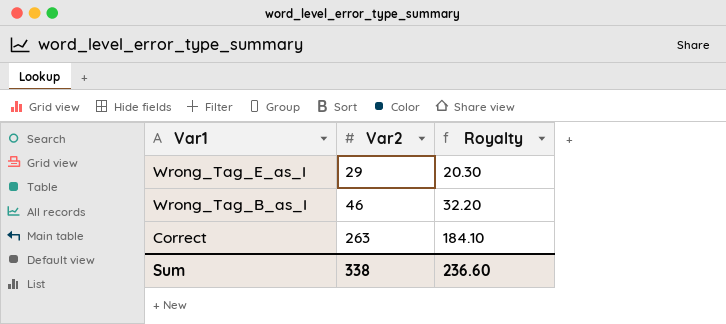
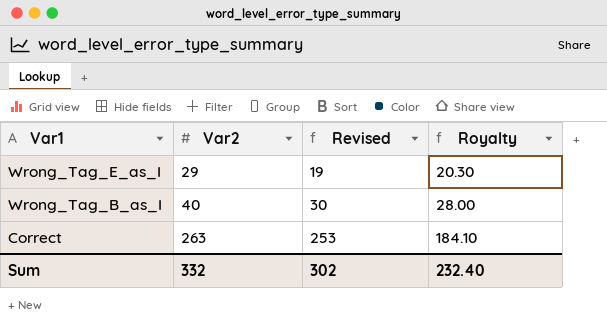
column Revised | formula: none -> [Var2] - 10
Wrong_Tag_B_as_I | Var2: 46 -> 40
Wrong_Tag_B_as_I | Royalty: 32.20 -> 28.00
Sum | Var2: 338 -> 332
Sum | Royalty: 236.60 -> 232.40

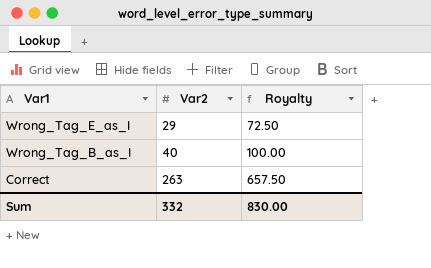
column Revised | formula: [Var2] - 10 -> none
column Royalty | formula: [Var2] * 0.7 -> [Var2] * 2.5
Sum | Royalty: 232.40 -> 830.00

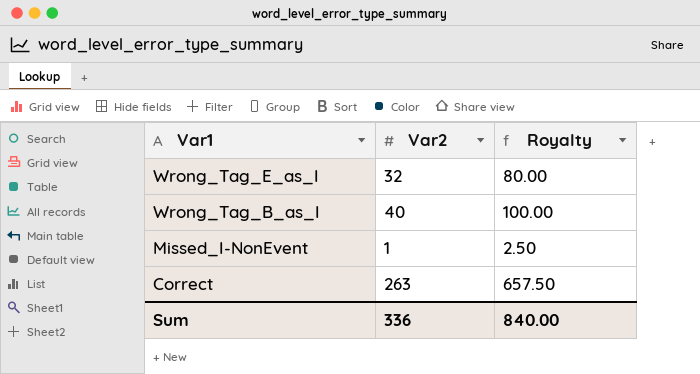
Wrong_Tag_E_as_I | Var2: 29 -> 32
Wrong_Tag_E_as_I | Royalty: 72.50 -> 80.00
row Missed_I-NonEvent: none -> 1 | 2.50
Sum | Var2: 332 -> 336
Sum | Royalty: 830.00 -> 840.00

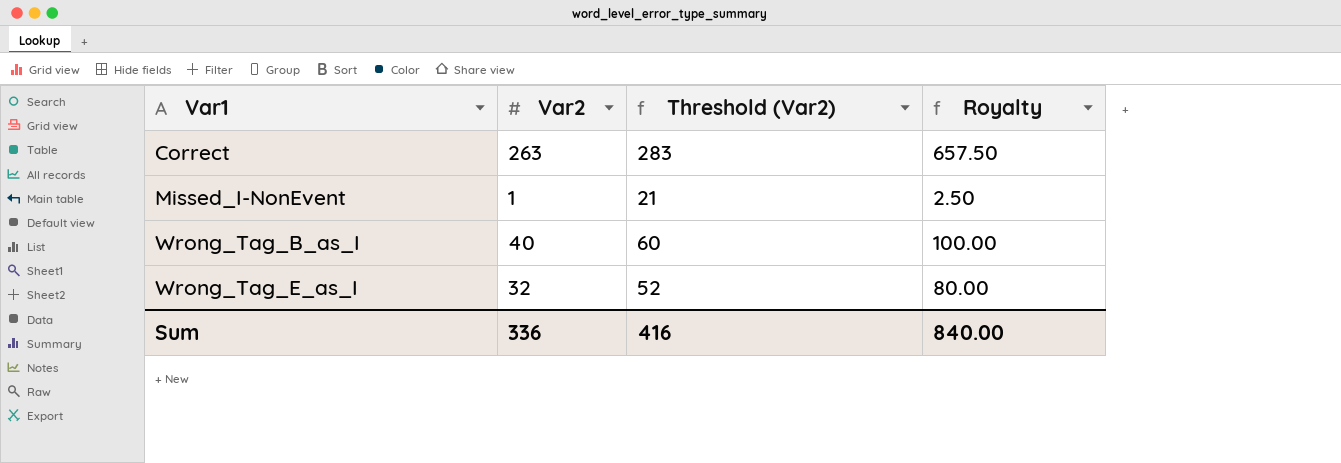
row order: Var1 descending -> Var1 ascending
column Threshold (Var2) | formula: none -> [Var2] + 20

